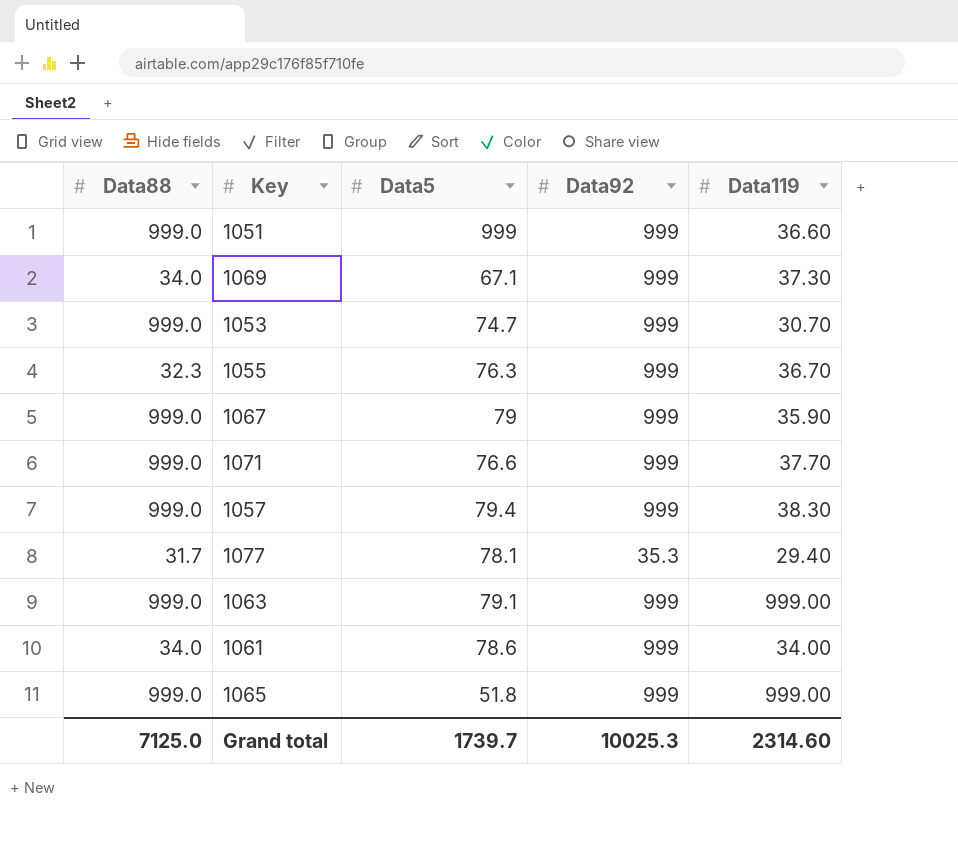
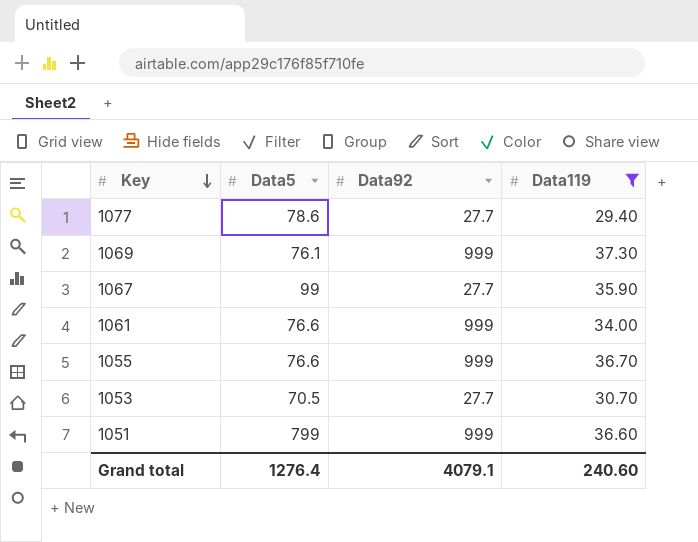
filter: none -> Data119 <= 37.30
row order: none -> Key descending
column Data88 | position: 1 -> none
1077 | Data5: 78.1 -> 78.6
1077 | Data92: 35.3 -> 27.7
1069 | Data5: 67.1 -> 76.1
1067 | Data5: 79 -> 99
1067 | Data92: 999 -> 27.7
1061 | Data5: 78.6 -> 76.6
1055 | Data5: 76.3 -> 76.6
1053 | Data5: 74.7 -> 70.5
1053 | Data92: 999 -> 27.7
1051 | Data5: 999 -> 799
Grand total | Data5: 1739.7 -> 1276.4
Grand total | Data92: 10025.3 -> 4079.1
Grand total | Data119: 2314.60 -> 240.60

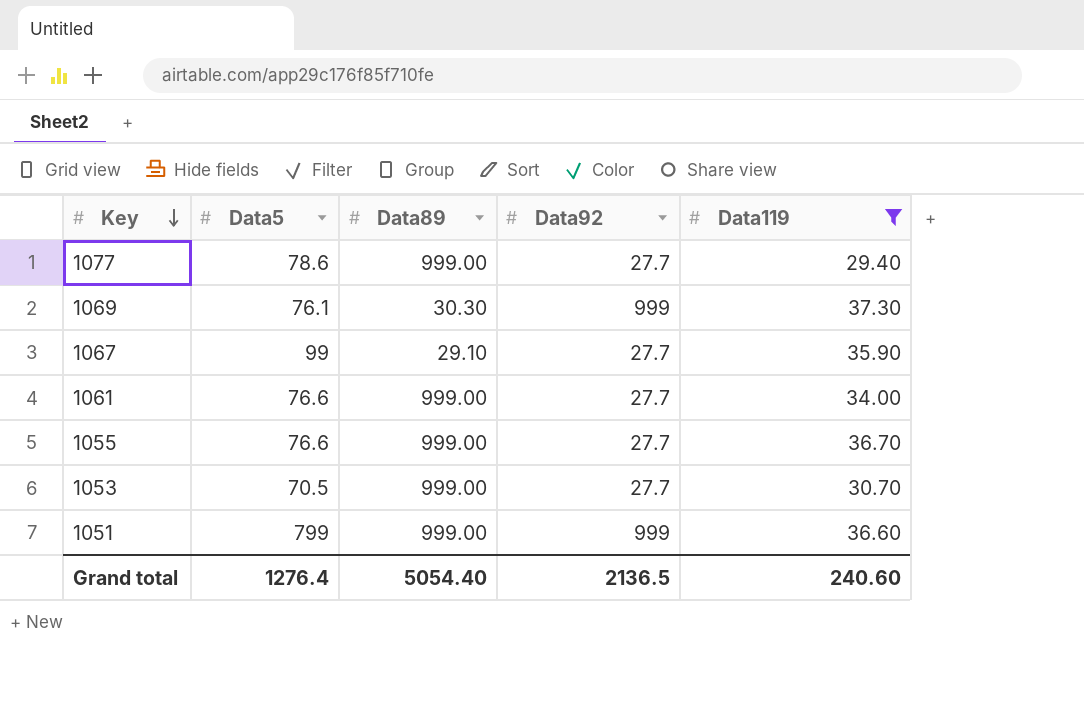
column Data89 | position: none -> 3
1061 | Data92: 999 -> 27.7
1055 | Data92: 999 -> 27.7
Grand total | Data92: 4079.1 -> 2136.5

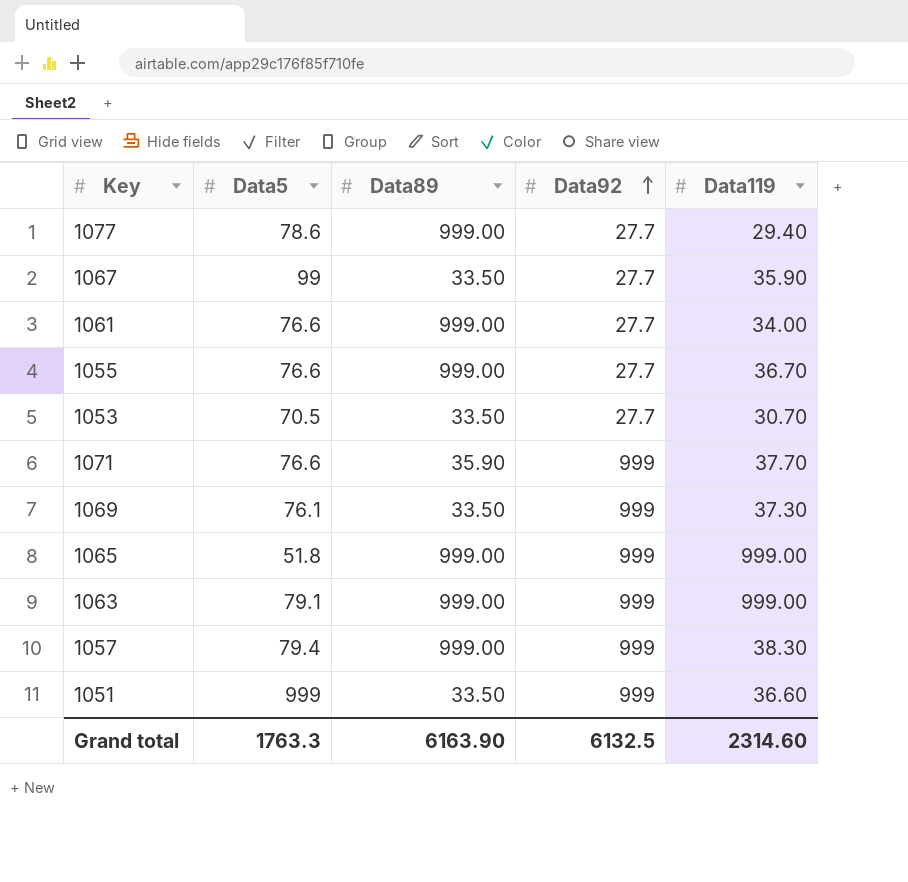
filter: Data119 <= 37.30 -> none
row order: Key descending -> Data92 ascending
1067 | Data89: 29.10 -> 33.50
1053 | Data89: 999.00 -> 33.50
1069 | Data89: 30.30 -> 33.50
1051 | Data5: 799 -> 999
1051 | Data89: 999.00 -> 33.50
Grand total | Data5: 1276.4 -> 1763.3
Grand total | Data89: 5054.40 -> 6163.90
Grand total | Data92: 2136.5 -> 6132.5
Grand total | Data119: 240.60 -> 2314.60

